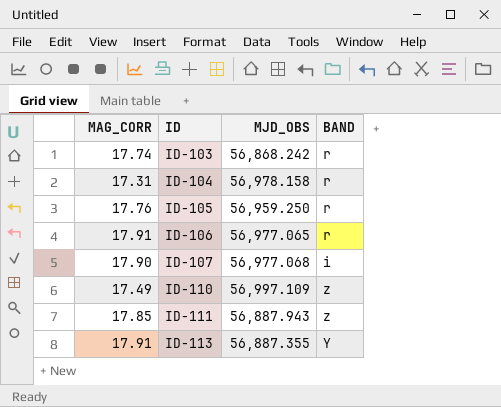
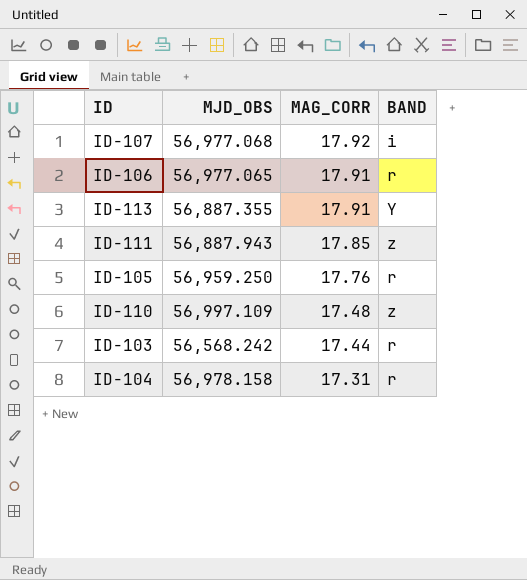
row order: ID ascending -> MAG_CORR descending
column MAG_CORR | position: 1 -> 3
ID-107 | MAG_CORR: 17.90 -> 17.92
ID-110 | MAG_CORR: 17.49 -> 17.48
ID-103 | MJD_OBS: 56,868.242 -> 56,568.242
ID-103 | MAG_CORR: 17.74 -> 17.44

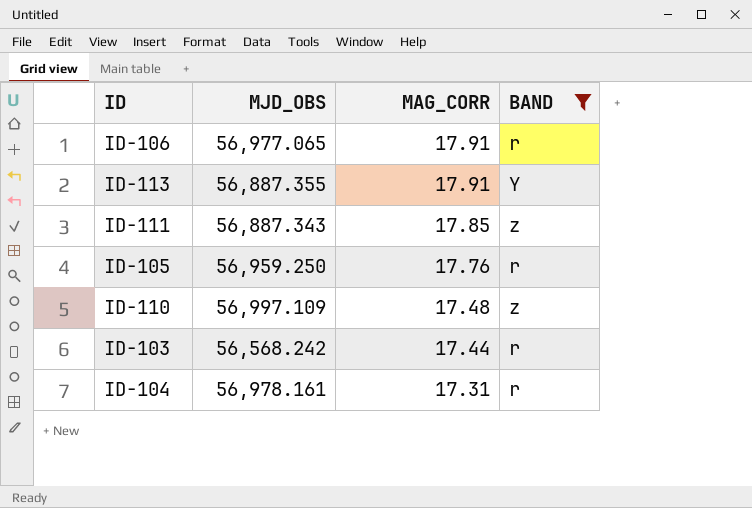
filter: none -> BAND != i
ID-111 | MJD_OBS: 56,887.943 -> 56,887.343
ID-104 | MJD_OBS: 56,978.158 -> 56,978.161

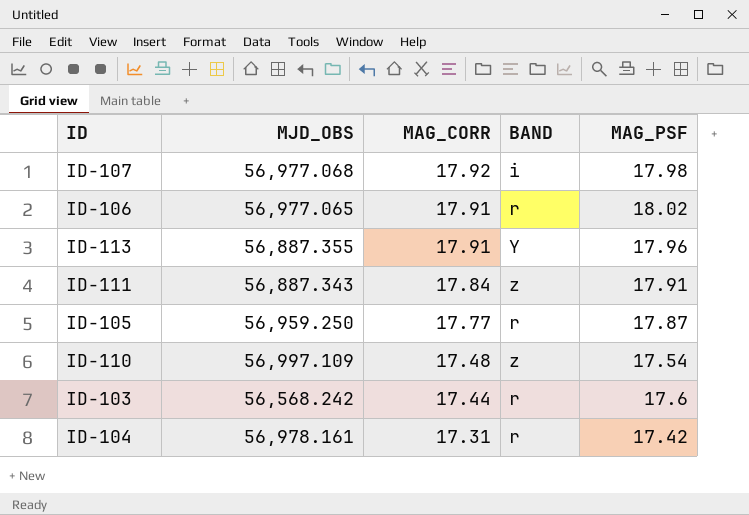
filter: BAND != i -> none
column MAG_PSF | position: none -> 5
ID-111 | MAG_CORR: 17.85 -> 17.84
ID-105 | MAG_CORR: 17.76 -> 17.77

